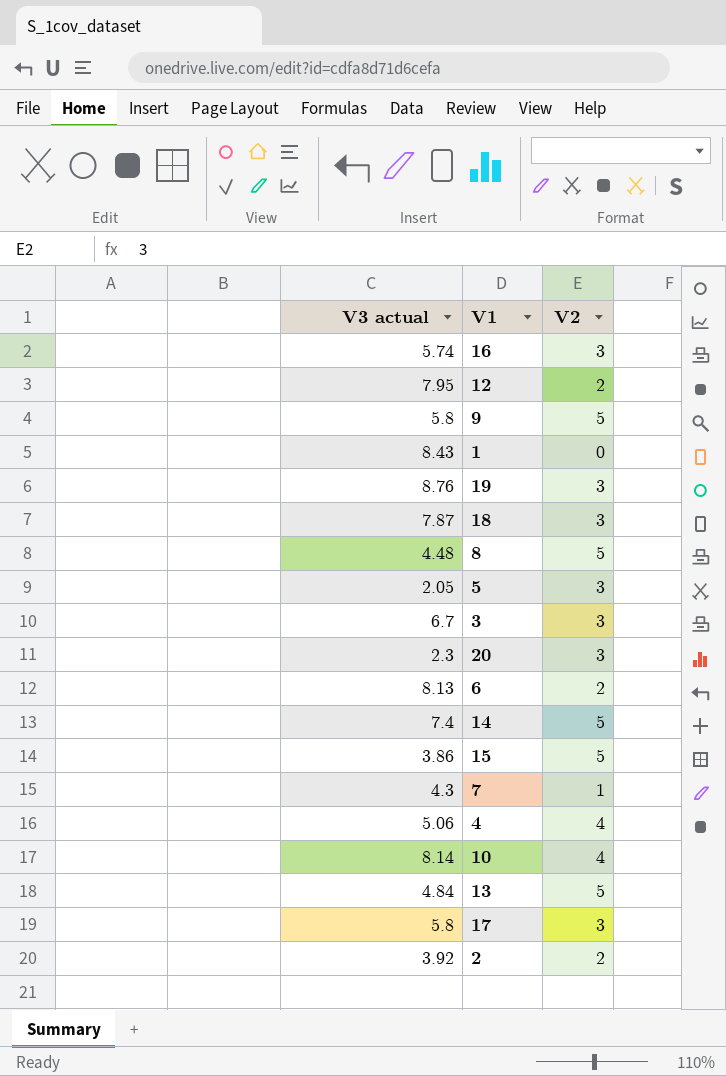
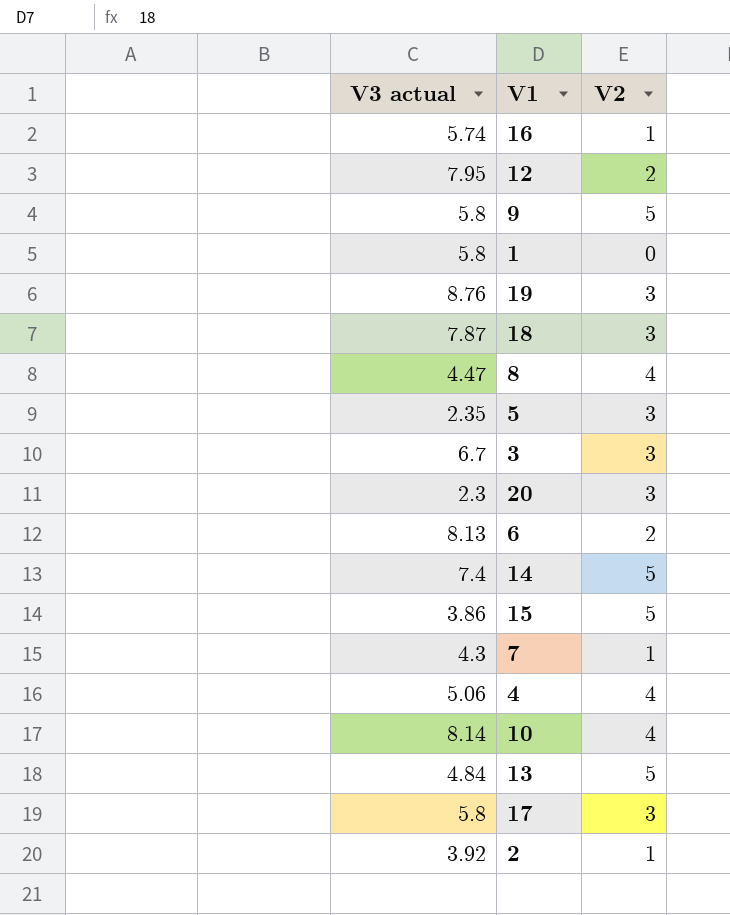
16 | V2: 3 -> 1
1 | V3 actual: 8.43 -> 5.8
8 | V3 actual: 4.48 -> 4.47
8 | V2: 5 -> 4
5 | V3 actual: 2.05 -> 2.35
2 | V2: 2 -> 1

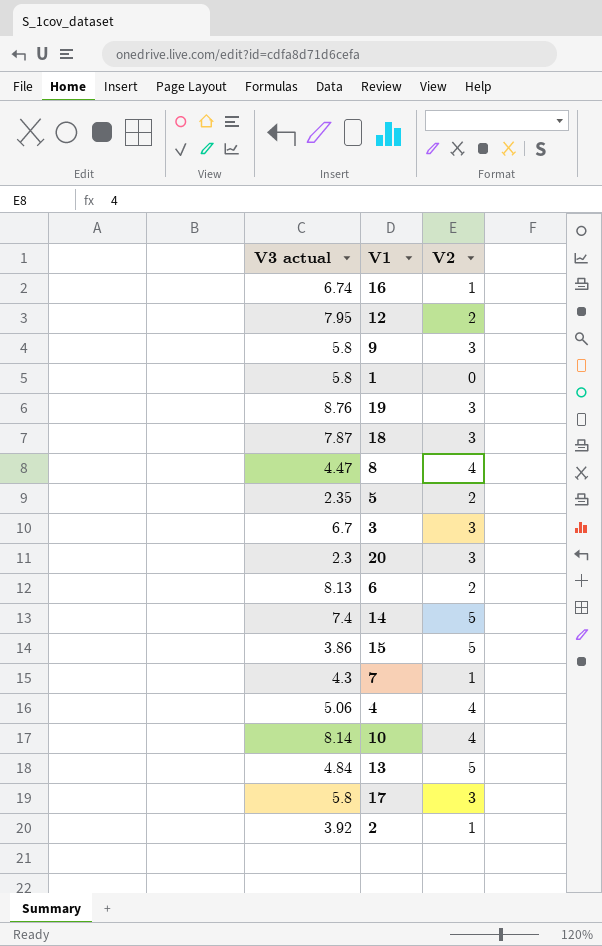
16 | V3 actual: 5.74 -> 6.74
9 | V2: 5 -> 3
5 | V2: 3 -> 2

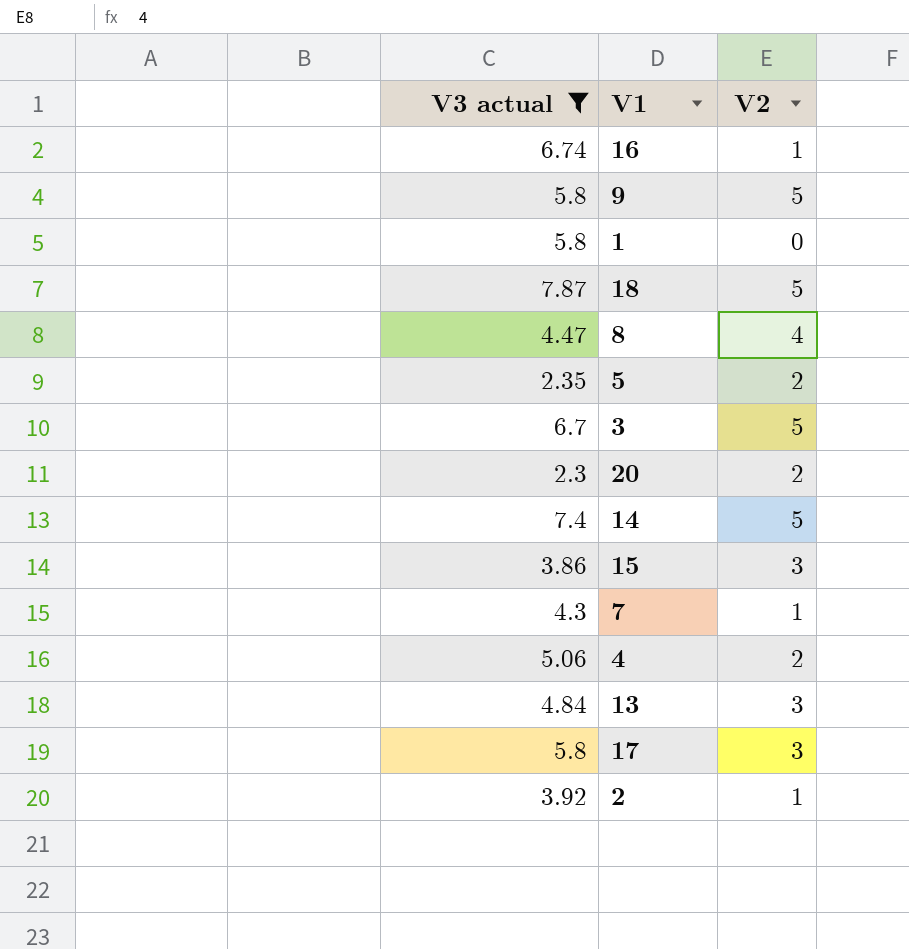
filter: none -> V3 actual <= 7.87
9 | V2: 3 -> 5
18 | V2: 3 -> 5
3 | V2: 3 -> 5
20 | V2: 3 -> 2
15 | V2: 5 -> 3
4 | V2: 4 -> 2
13 | V2: 5 -> 3

